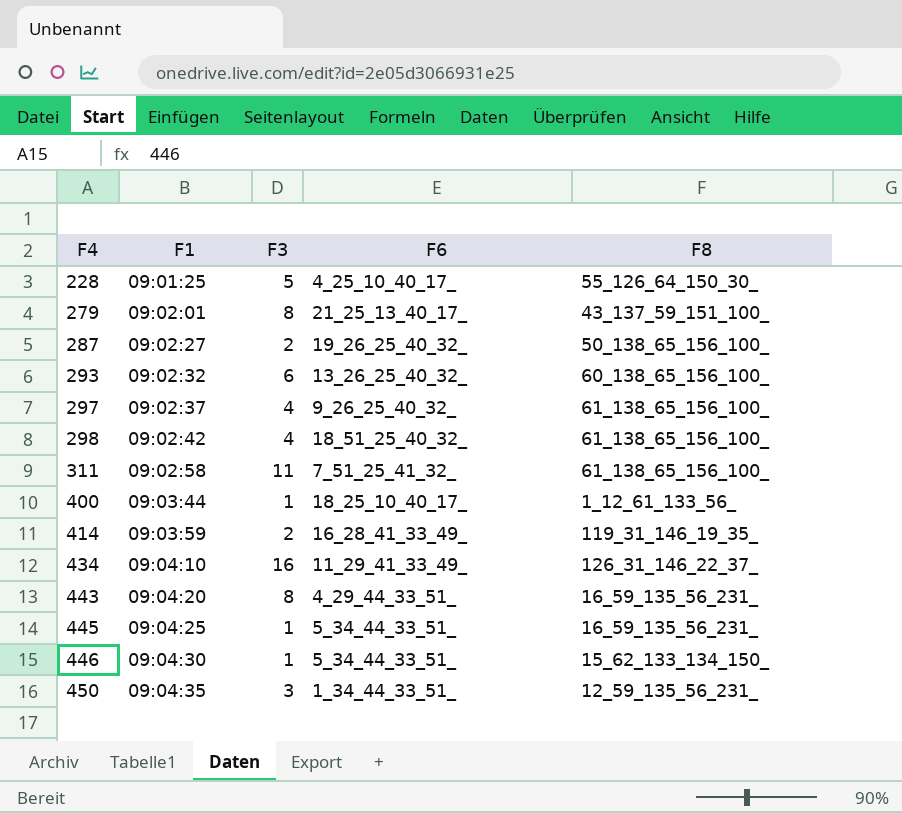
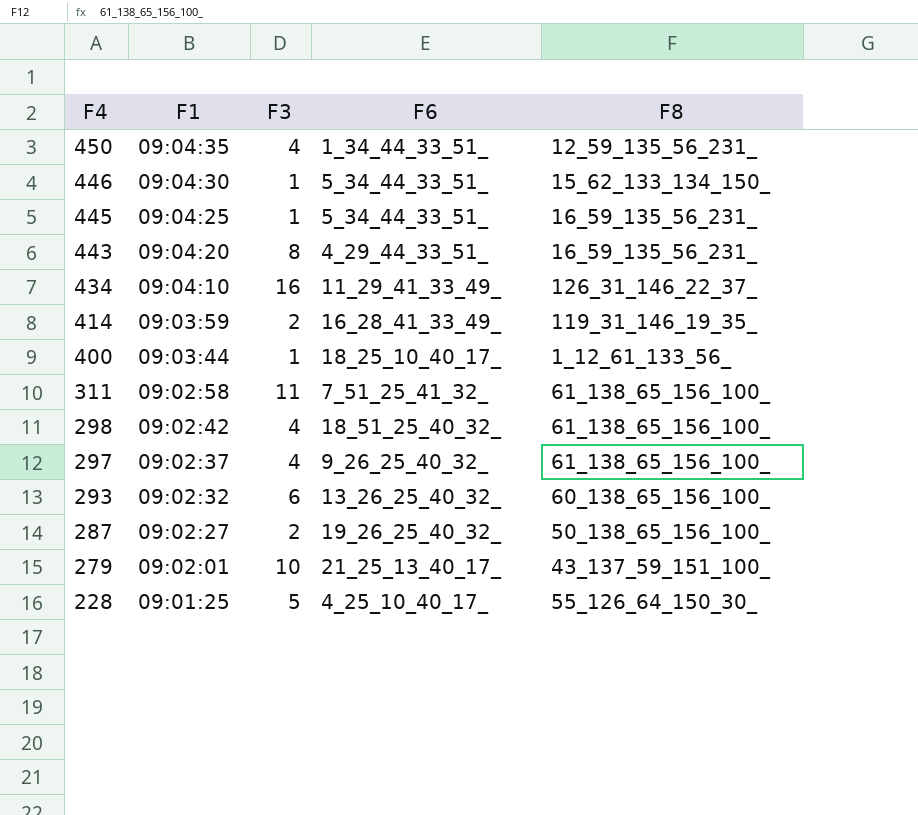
row order: F4 ascending -> F4 descending
450 | F3: 3 -> 4
279 | F3: 8 -> 10

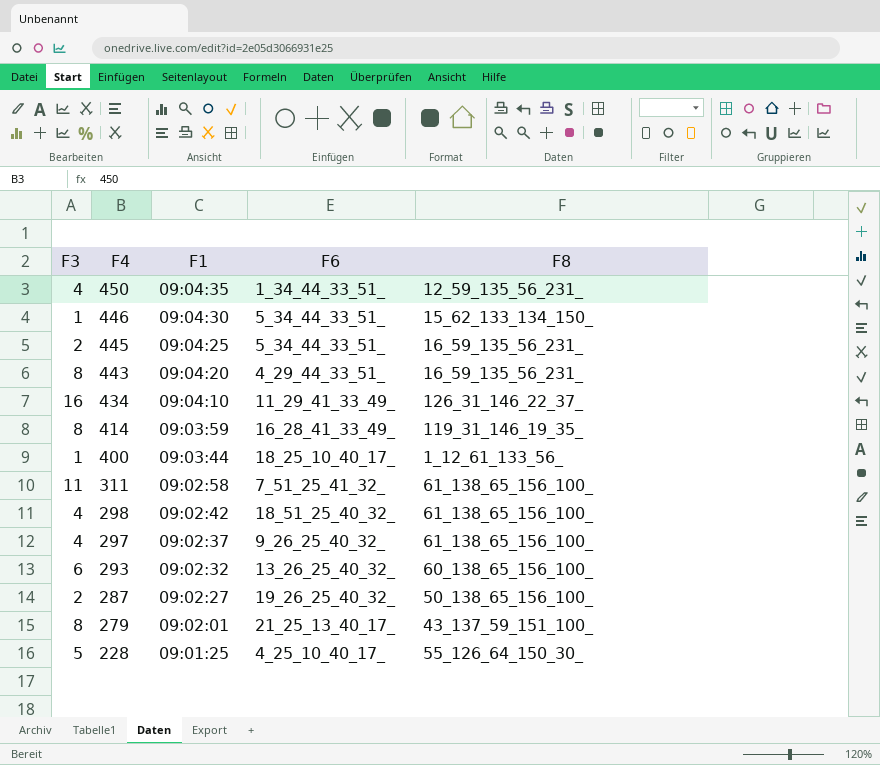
column F3 | position: 3 -> 1
445 | F3: 1 -> 2
414 | F3: 2 -> 8
279 | F3: 10 -> 8

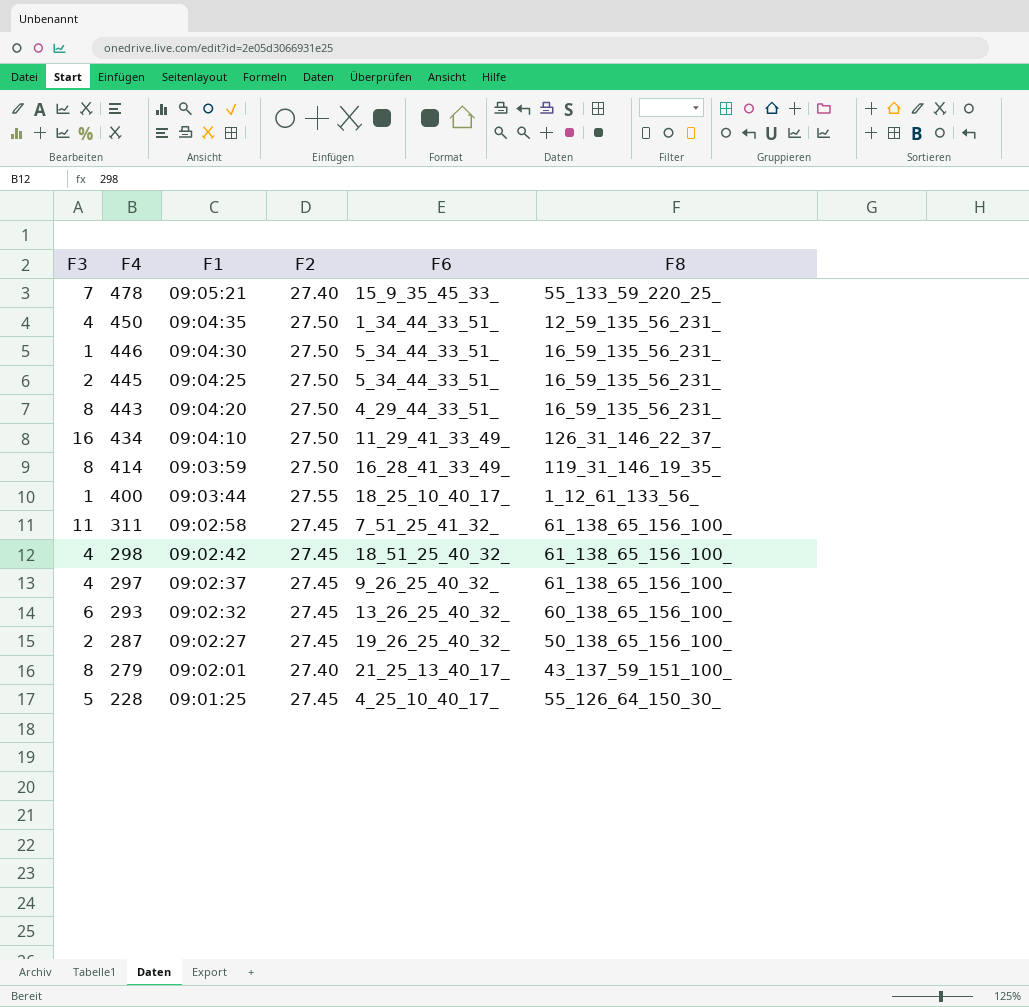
column F2 | position: none -> 4
row 478: none -> 7 | 09:05:21 | 27.40 | 15_9_35_45_33_ | 55_133_59_220_25_
446 | F8: 15_62_133_134_150_ -> 16_59_135_56_231_

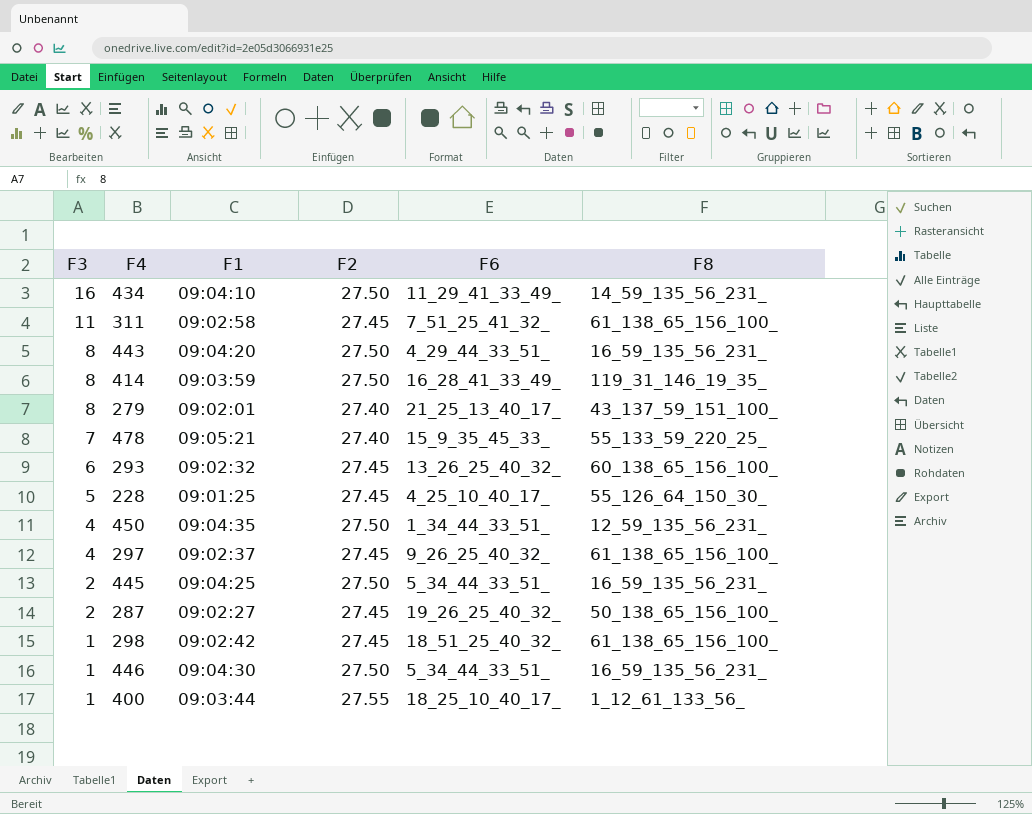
row order: F4 descending -> F3 descending
434 | F8: 126_31_146_22_37_ -> 14_59_135_56_231_
298 | F3: 4 -> 1

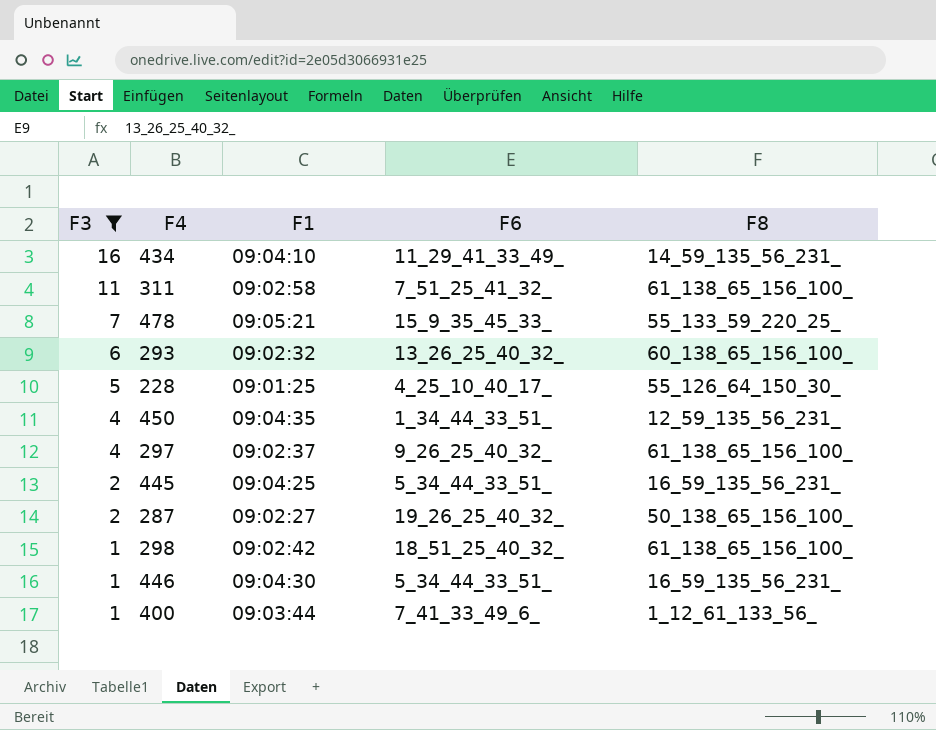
filter: none -> F3 != 8
column F2 | position: 4 -> none
400 | F6: 18_25_10_40_17_ -> 7_41_33_49_6_

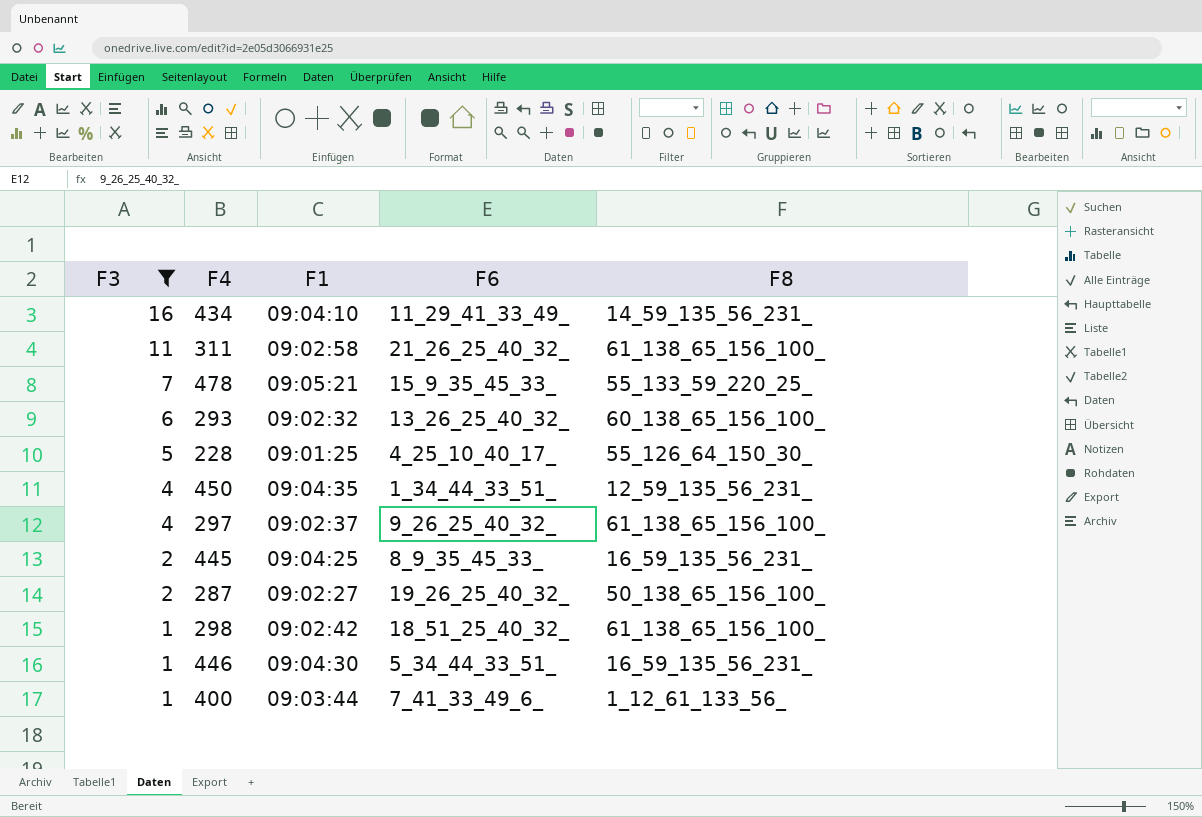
311 | F6: 7_51_25_41_32_ -> 21_26_25_40_32_
445 | F6: 5_34_44_33_51_ -> 8_9_35_45_33_

